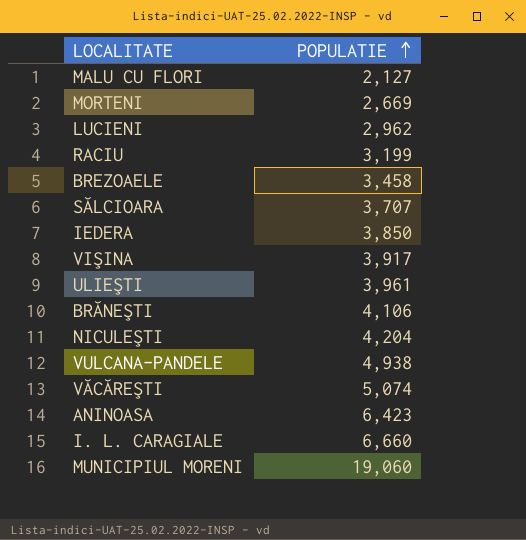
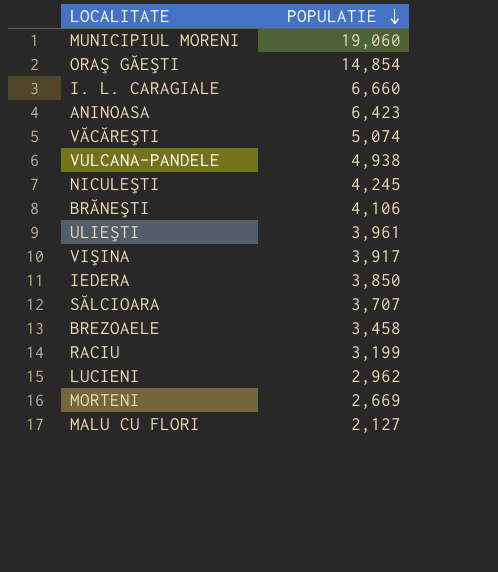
row order: POPULATIE ascending -> POPULATIE descending
row ORAŞ GĂEŞTI: none -> 14,854
NICULEŞTI | POPULATIE: 4,204 -> 4,245

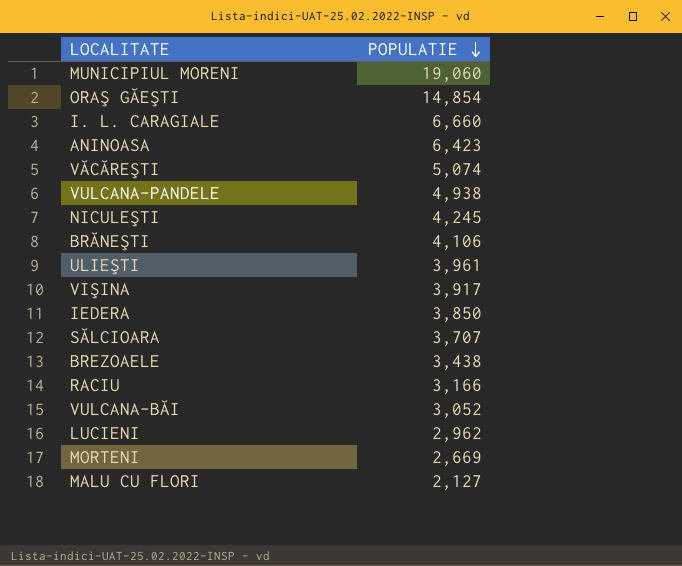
BREZOAELE | POPULATIE: 3,458 -> 3,438
RACIU | POPULATIE: 3,199 -> 3,166
row VULCANA-BĂI: none -> 3,052

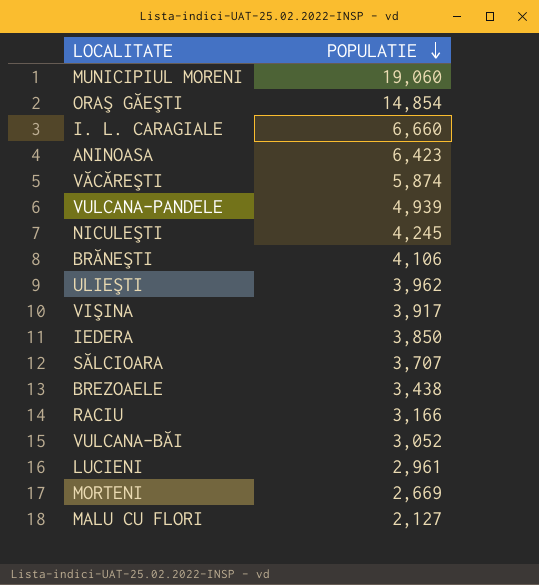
VĂCĂREŞTI | POPULATIE: 5,074 -> 5,874
VULCANA-PANDELE | POPULATIE: 4,938 -> 4,939
ULIEŞTI | POPULATIE: 3,961 -> 3,962
LUCIENI | POPULATIE: 2,962 -> 2,961

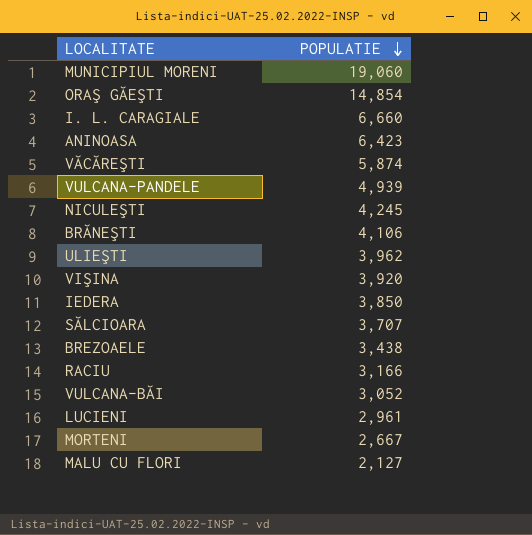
VIŞINA | POPULATIE: 3,917 -> 3,920
MORTENI | POPULATIE: 2,669 -> 2,667

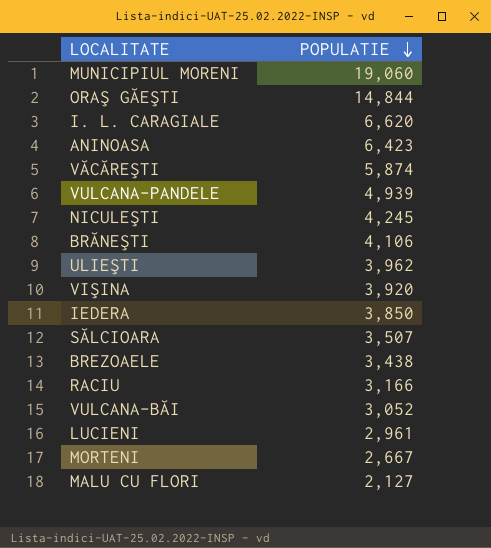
ORAŞ GĂEŞTI | POPULATIE: 14,854 -> 14,844
I. L. CARAGIALE | POPULATIE: 6,660 -> 6,620
SĂLCIOARA | POPULATIE: 3,707 -> 3,507

